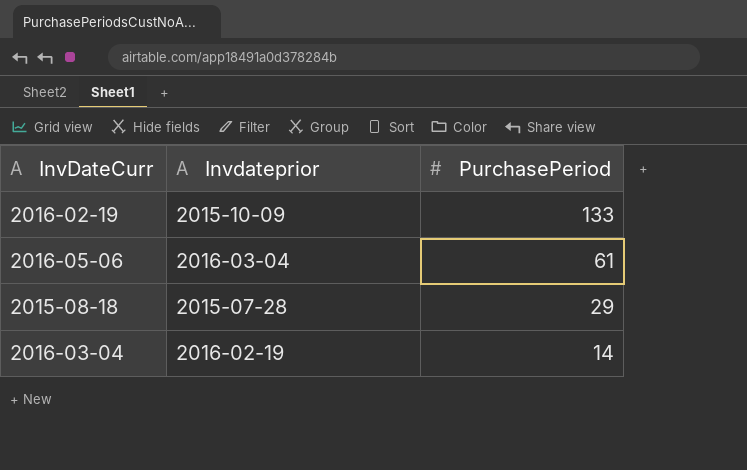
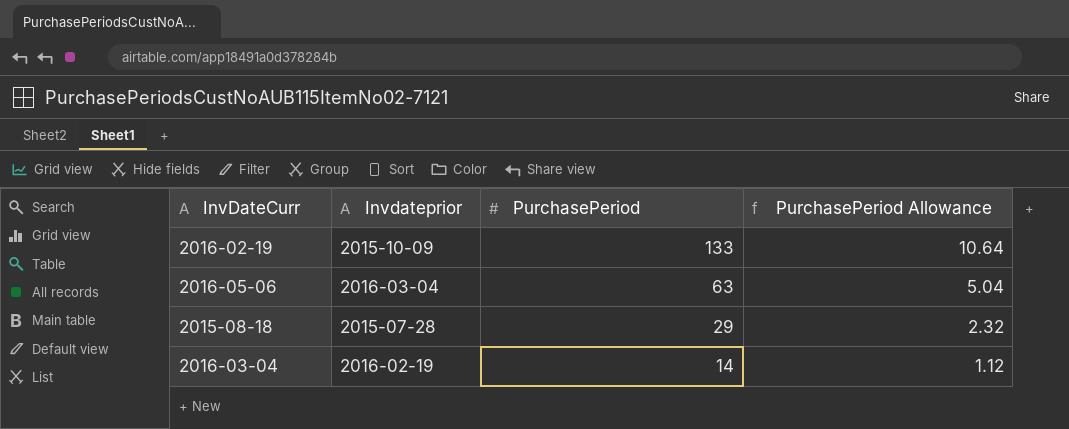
column PurchasePeriod Allowance | formula: none -> [PurchasePeriod] * 0.08
2016-05-06 | PurchasePeriod: 61 -> 63

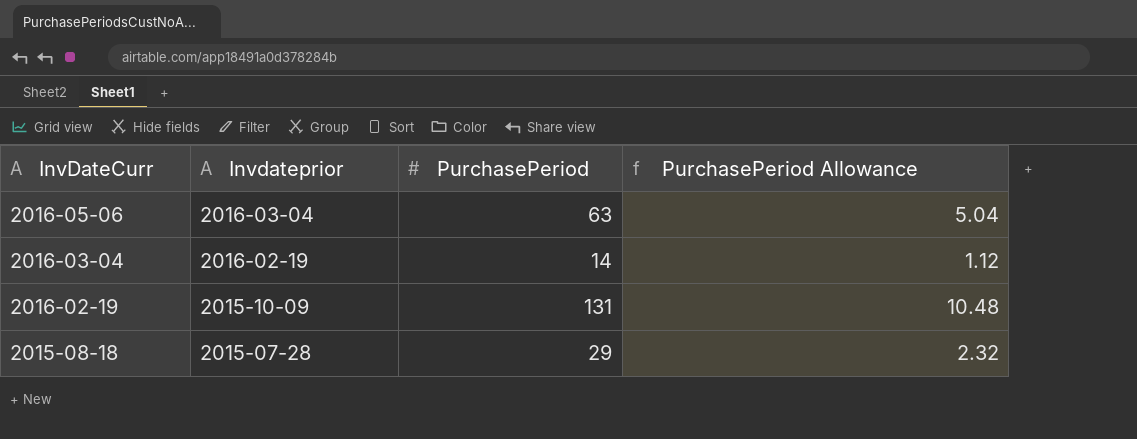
row order: PurchasePeriod descending -> InvDateCurr descending
2016-02-19 | PurchasePeriod: 133 -> 131
2016-02-19 | PurchasePeriod Allowance: 10.64 -> 10.48

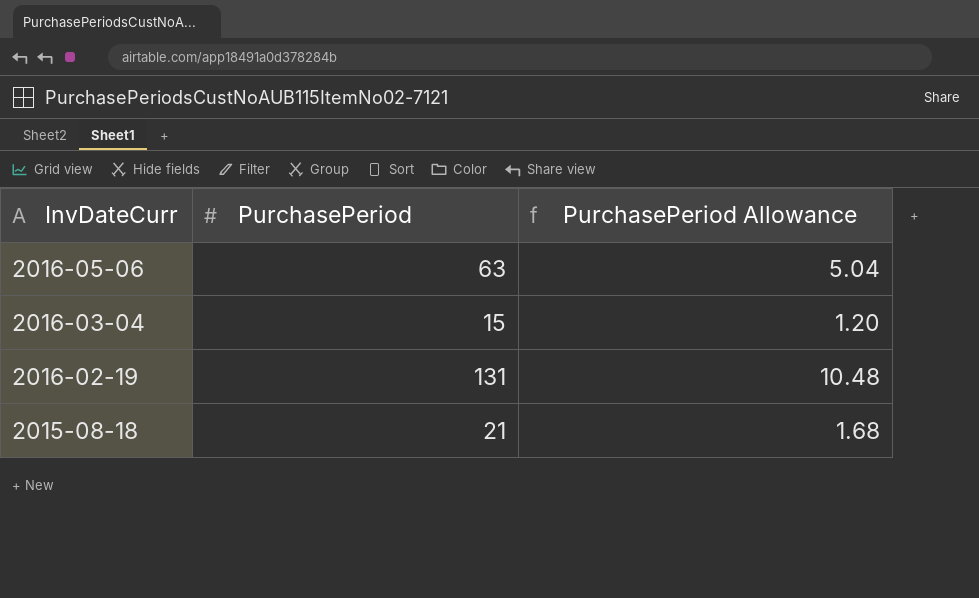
column Invdateprior | position: 2 -> none
2016-03-04 | PurchasePeriod: 14 -> 15
2016-03-04 | PurchasePeriod Allowance: 1.12 -> 1.20
2015-08-18 | PurchasePeriod: 29 -> 21
2015-08-18 | PurchasePeriod Allowance: 2.32 -> 1.68

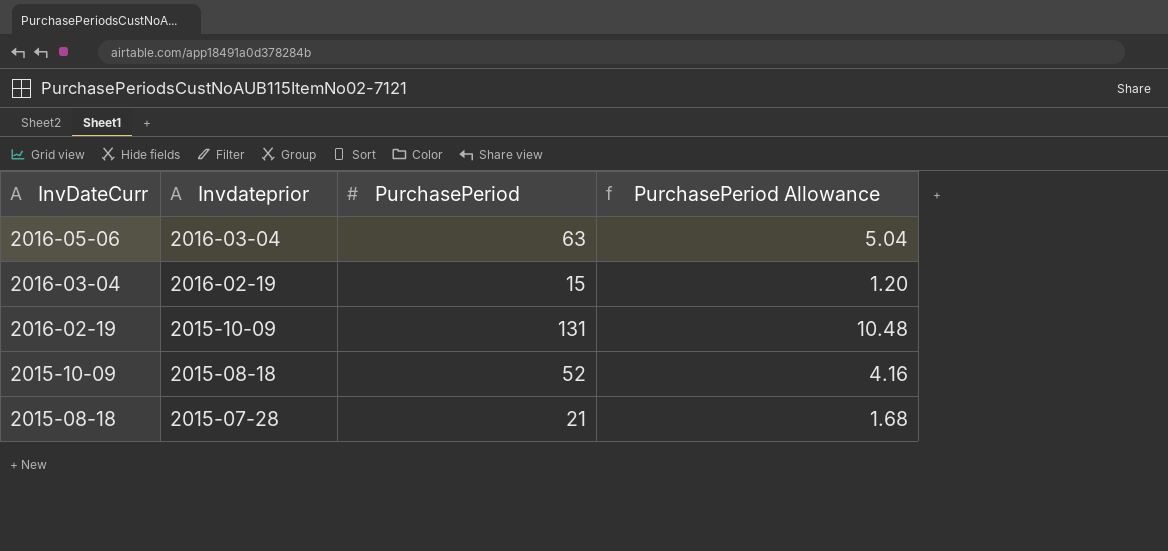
column Invdateprior | position: none -> 2
row 2015-10-09: none -> 2015-08-18 | 52 | 4.16

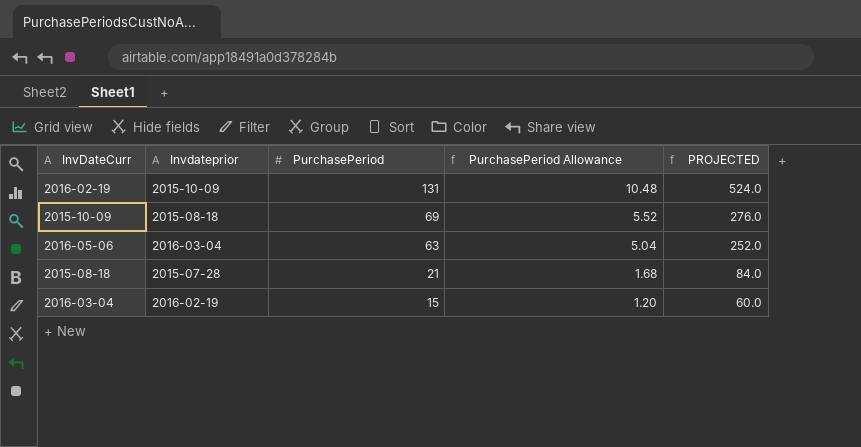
row order: InvDateCurr descending -> PurchasePeriod descending
column PROJECTED | formula: none -> [PurchasePeriod] * 4
2015-10-09 | PurchasePeriod: 52 -> 69
2015-10-09 | PurchasePeriod Allowance: 4.16 -> 5.52

